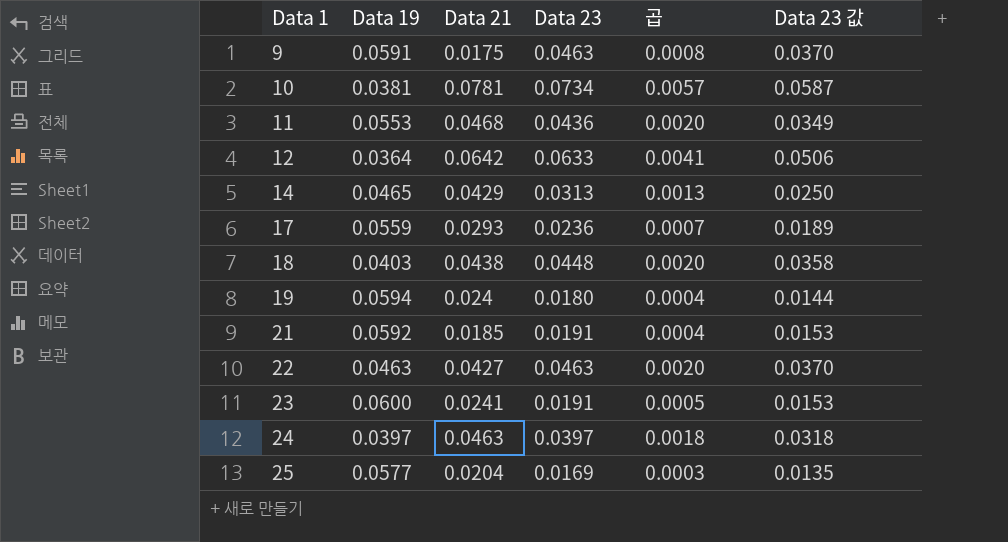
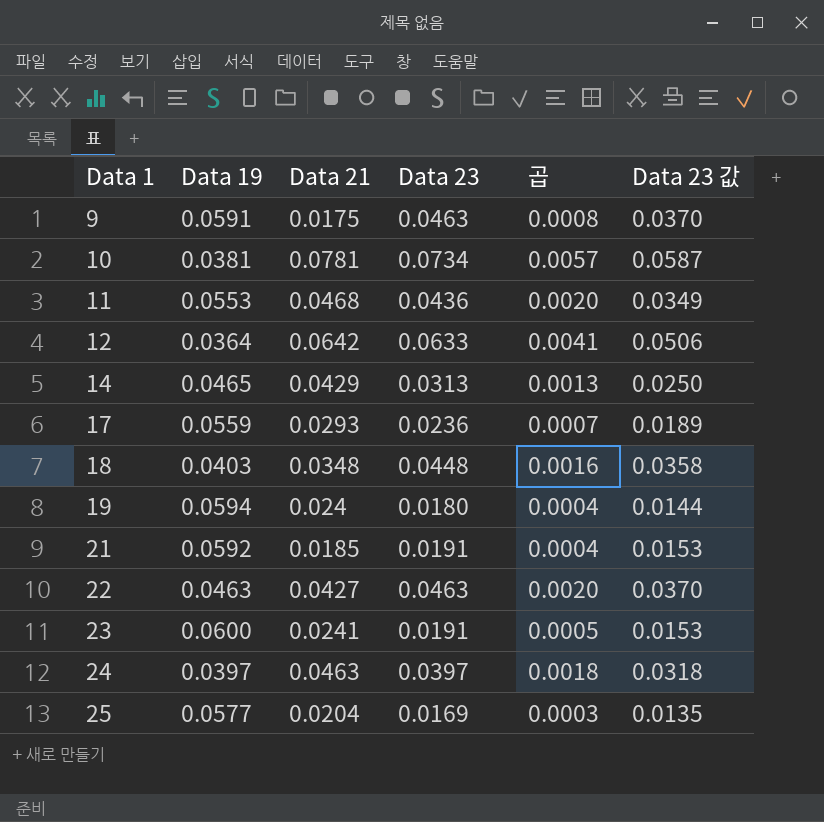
18 | Data 21: 0.0438 -> 0.0348
18 | 곱: 0.0020 -> 0.0016

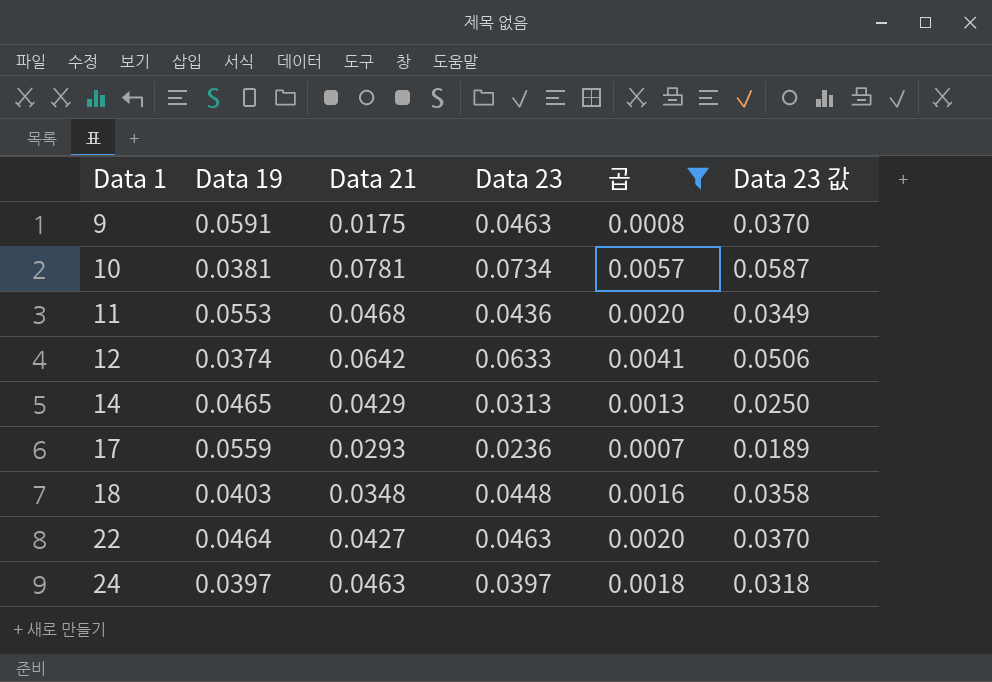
filter: none -> 곱 >= 0.0007
12 | Data 19: 0.0364 -> 0.0374
22 | Data 19: 0.0463 -> 0.0464

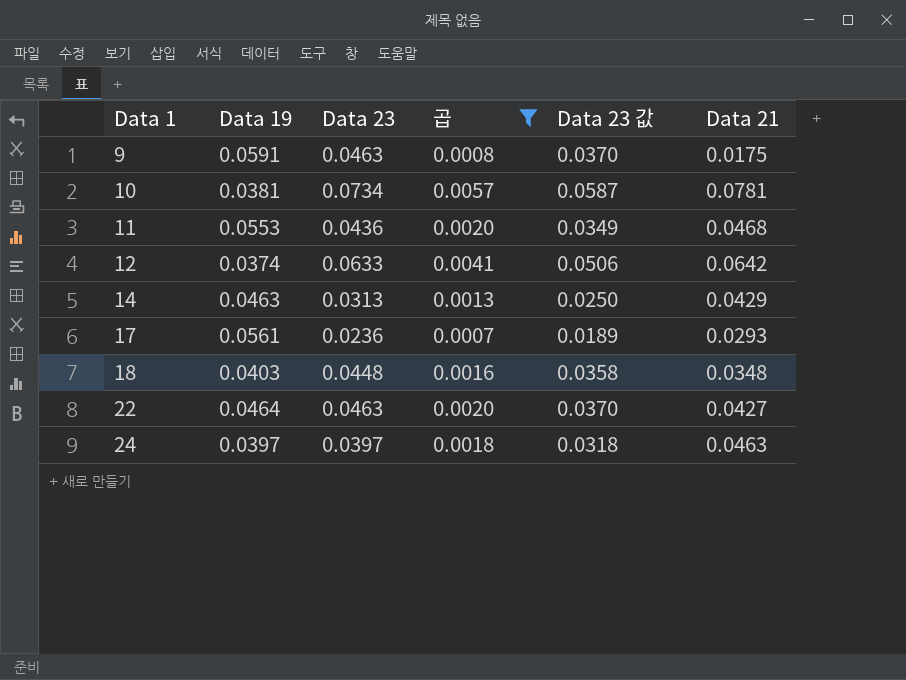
column Data 21 | position: 3 -> 6
14 | Data 19: 0.0465 -> 0.0463
17 | Data 19: 0.0559 -> 0.0561

